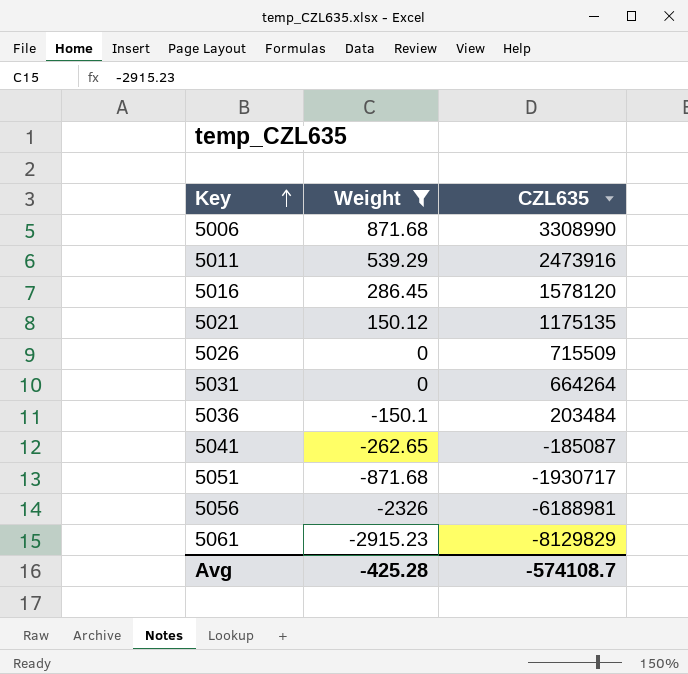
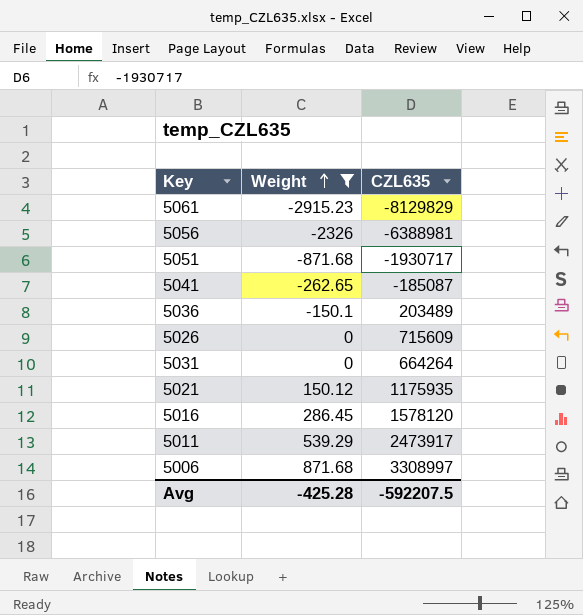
row order: Key ascending -> Weight ascending
5056 | CZL635: -6188981 -> -6388981
5036 | CZL635: 203484 -> 203489
5026 | CZL635: 715509 -> 715609
5021 | CZL635: 1175135 -> 1175935
5011 | CZL635: 2473916 -> 2473917
5006 | CZL635: 3308990 -> 3308997
Avg | CZL635: -574108.7 -> -592207.5

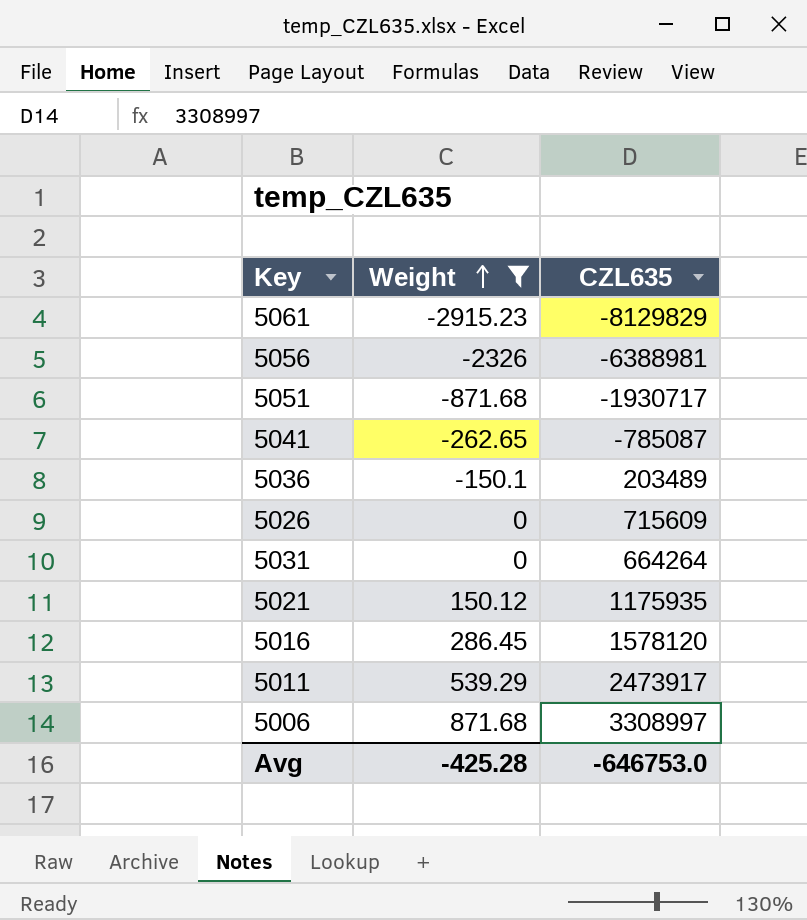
5041 | CZL635: -185087 -> -785087
Avg | CZL635: -592207.5 -> -646753.0

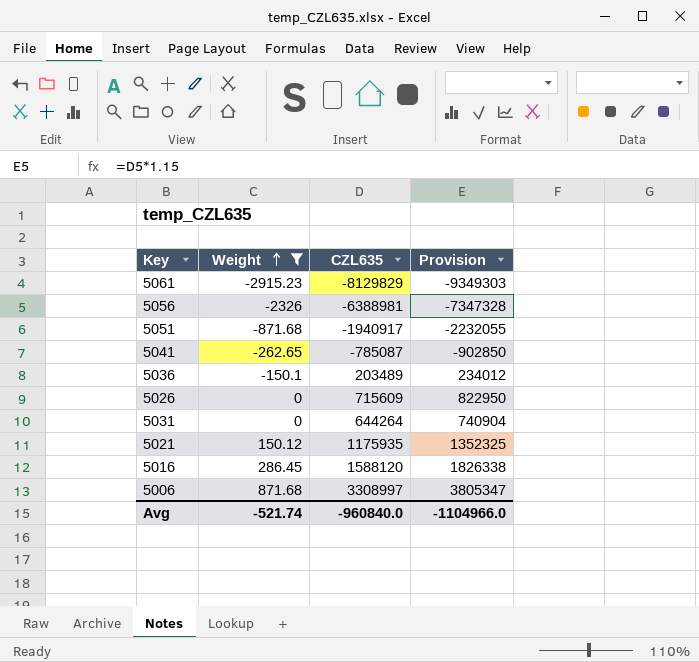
column Provision | formula: none -> [CZL635] * 1.15
row 5011: 539.29 | 2473917 -> none
5051 | CZL635: -1930717 -> -1940917
5031 | CZL635: 664264 -> 644264
5016 | CZL635: 1578120 -> 1588120
Avg | Weight: -425.28 -> -521.74
Avg | CZL635: -646753.0 -> -960840.0

